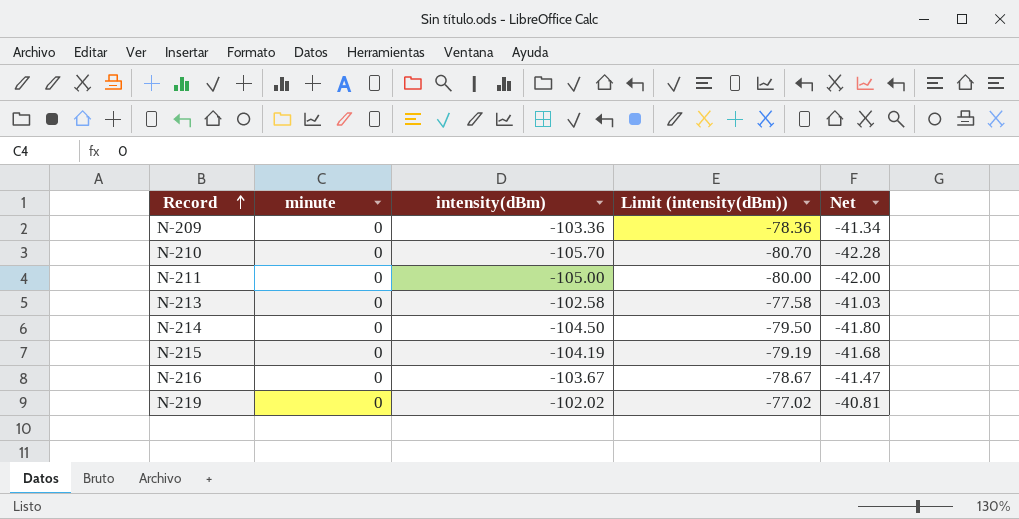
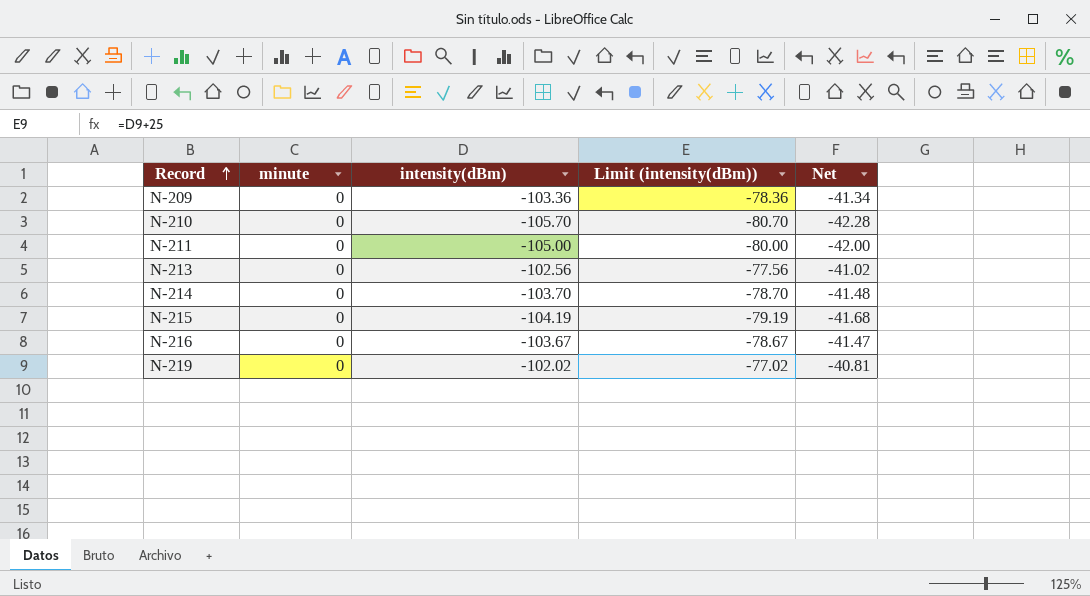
N-213 | intensity(dBm): -102.58 -> -102.56
N-213 | Limit (intensity(dBm)): -77.58 -> -77.56
N-213 | Net: -41.03 -> -41.02
N-214 | intensity(dBm): -104.50 -> -103.70
N-214 | Limit (intensity(dBm)): -79.50 -> -78.70
N-214 | Net: -41.80 -> -41.48

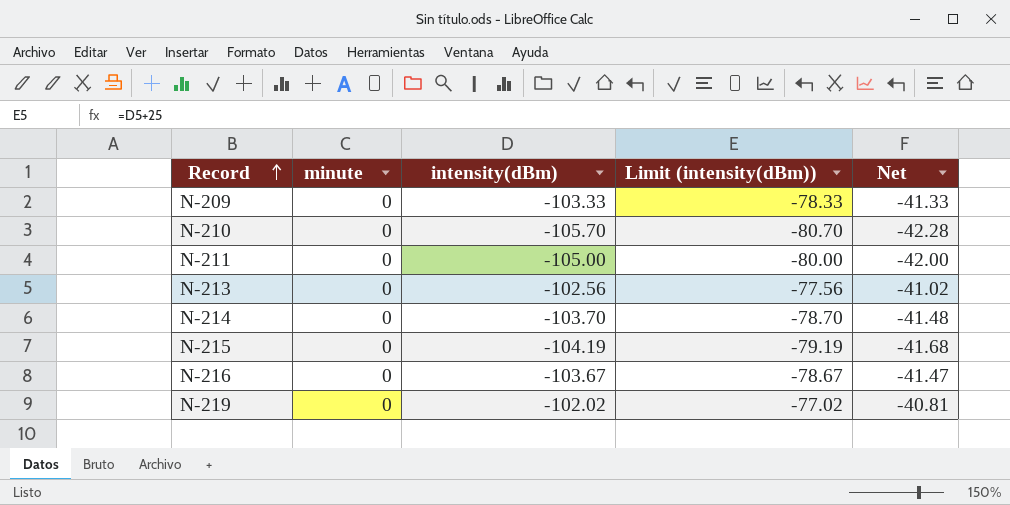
N-209 | intensity(dBm): -103.36 -> -103.33
N-209 | Limit (intensity(dBm)): -78.36 -> -78.33
N-209 | Net: -41.34 -> -41.33

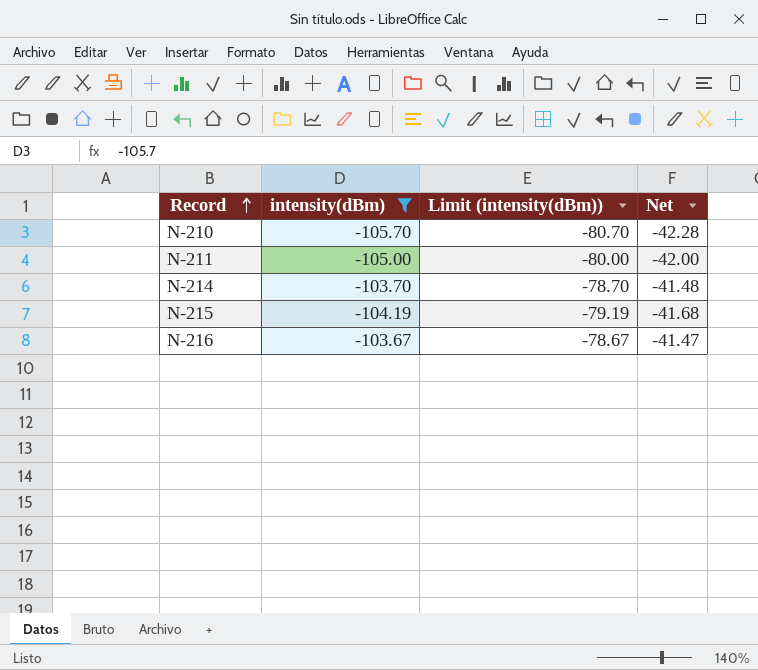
filter: none -> intensity(dBm) <= -103.67
column minute | position: 2 -> none

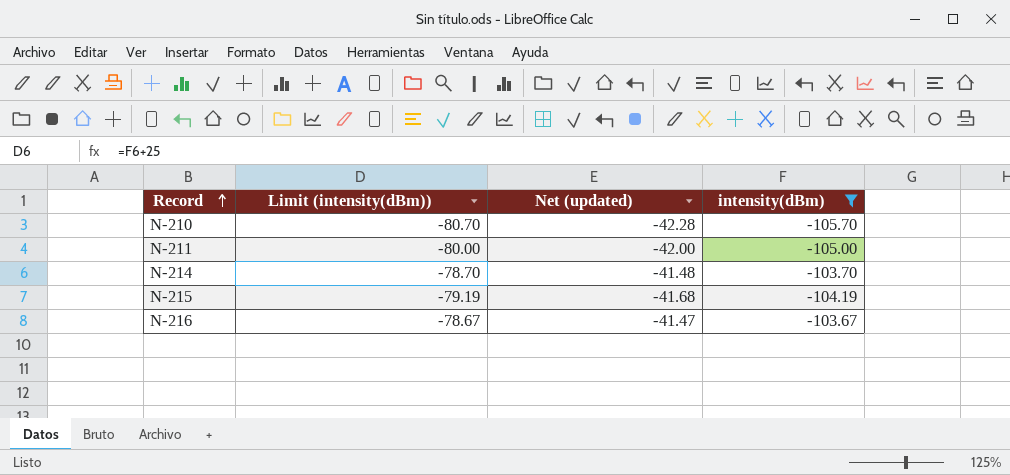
column name: Net -> Net (updated)
column intensity(dBm) | position: 2 -> 4

